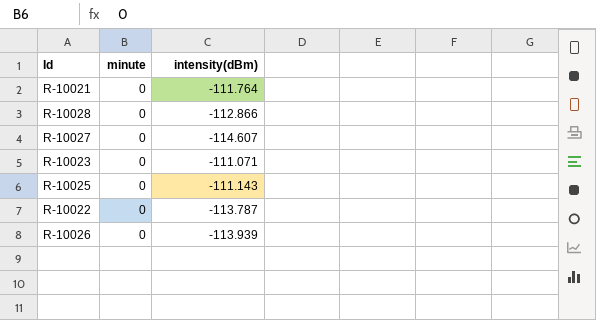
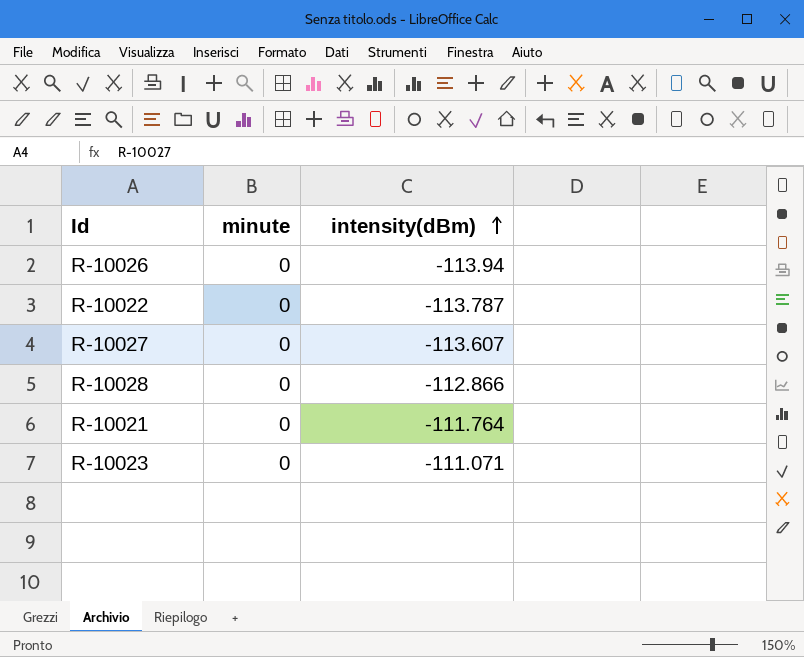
row order: none -> intensity(dBm) ascending
row R-10025: 0 | -111.143 -> none
R-10026 | intensity(dBm): -113.939 -> -113.94
R-10027 | intensity(dBm): -114.607 -> -113.607

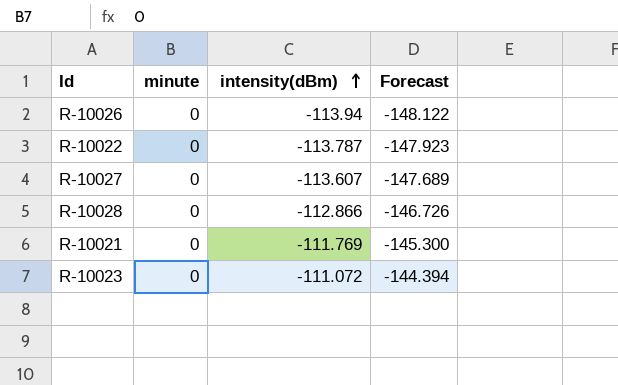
column Forecast | formula: none -> [intensity(dBm)] * 1.3
R-10021 | intensity(dBm): -111.764 -> -111.769
R-10023 | intensity(dBm): -111.071 -> -111.072

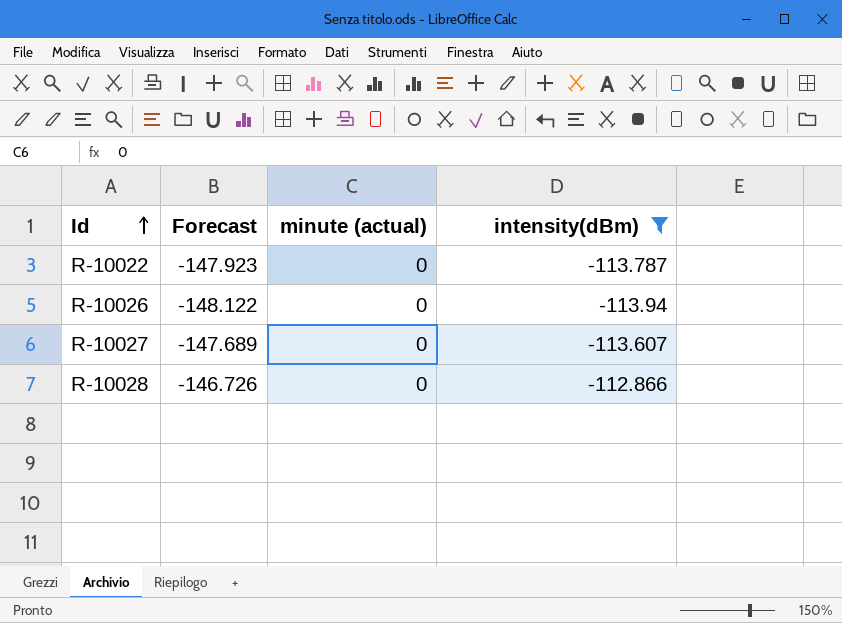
filter: none -> intensity(dBm) <= -112.866
row order: intensity(dBm) ascending -> Id ascending
column Forecast | position: 4 -> 2
column name: minute -> minute (actual)

